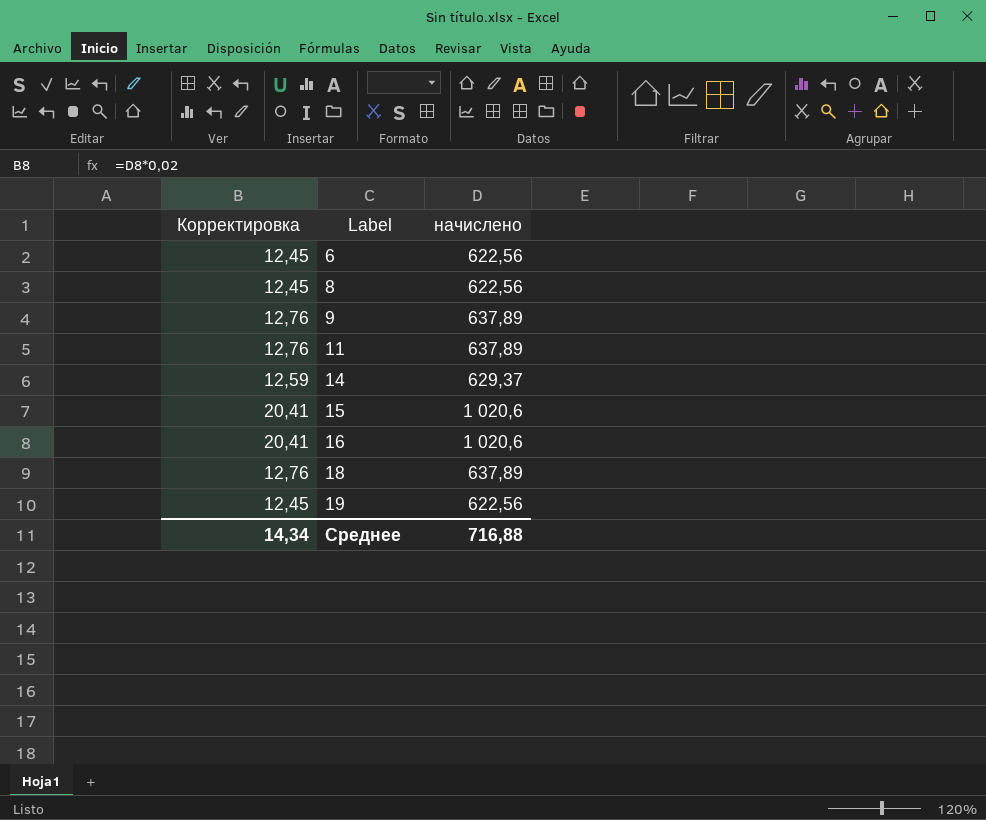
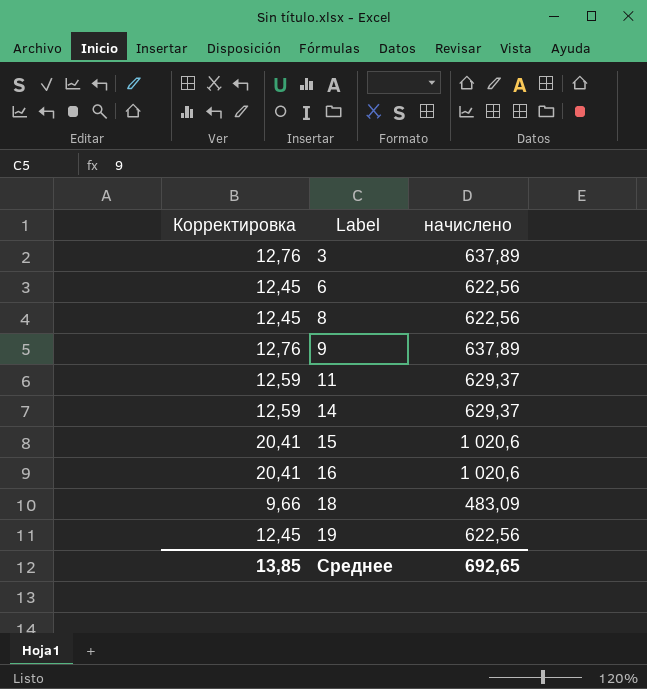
row 3: none -> 12,76 | 637,89
11 | Корректировка: 12,76 -> 12,59
11 | начислено: 637,89 -> 629,37
18 | Корректировка: 12,76 -> 9,66
18 | начислено: 637,89 -> 483,09
Среднее | Корректировка: 14,34 -> 13,85
Среднее | начислено: 716,88 -> 692,65

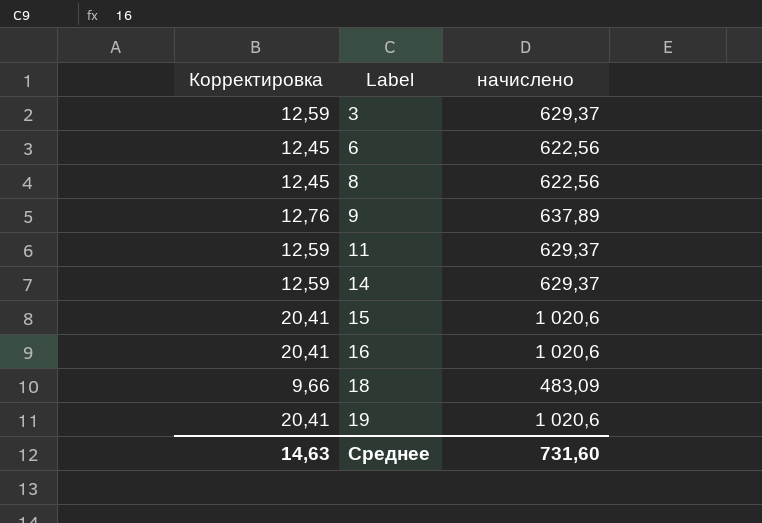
3 | Корректировка: 12,76 -> 12,59
3 | начислено: 637,89 -> 629,37
19 | Корректировка: 12,45 -> 20,41
19 | начислено: 622,56 -> 1 020,6
Среднее | Корректировка: 13,85 -> 14,63
Среднее | начислено: 692,65 -> 731,60

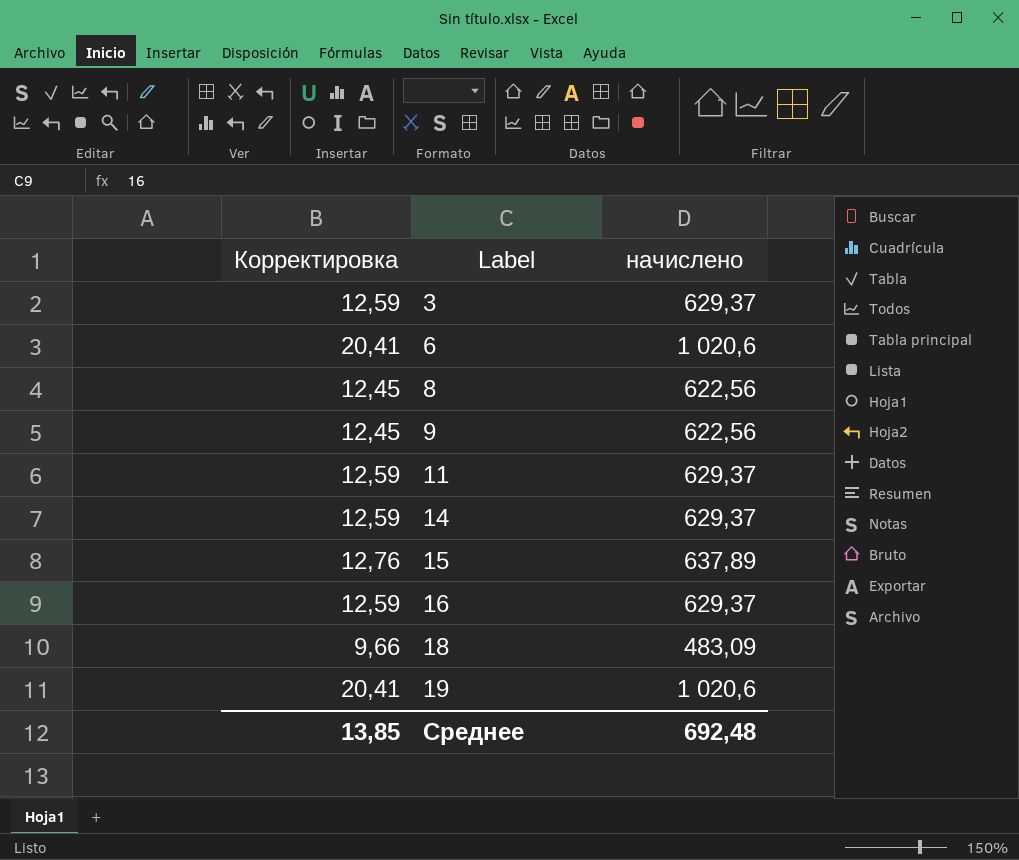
6 | Корректировка: 12,45 -> 20,41
6 | начислено: 622,56 -> 1 020,6
9 | Корректировка: 12,76 -> 12,45
9 | начислено: 637,89 -> 622,56
15 | Корректировка: 20,41 -> 12,76
15 | начислено: 1 020,6 -> 637,89
16 | Корректировка: 20,41 -> 12,59
16 | начислено: 1 020,6 -> 629,37
Среднее | Корректировка: 14,63 -> 13,85
Среднее | начислено: 731,60 -> 692,48

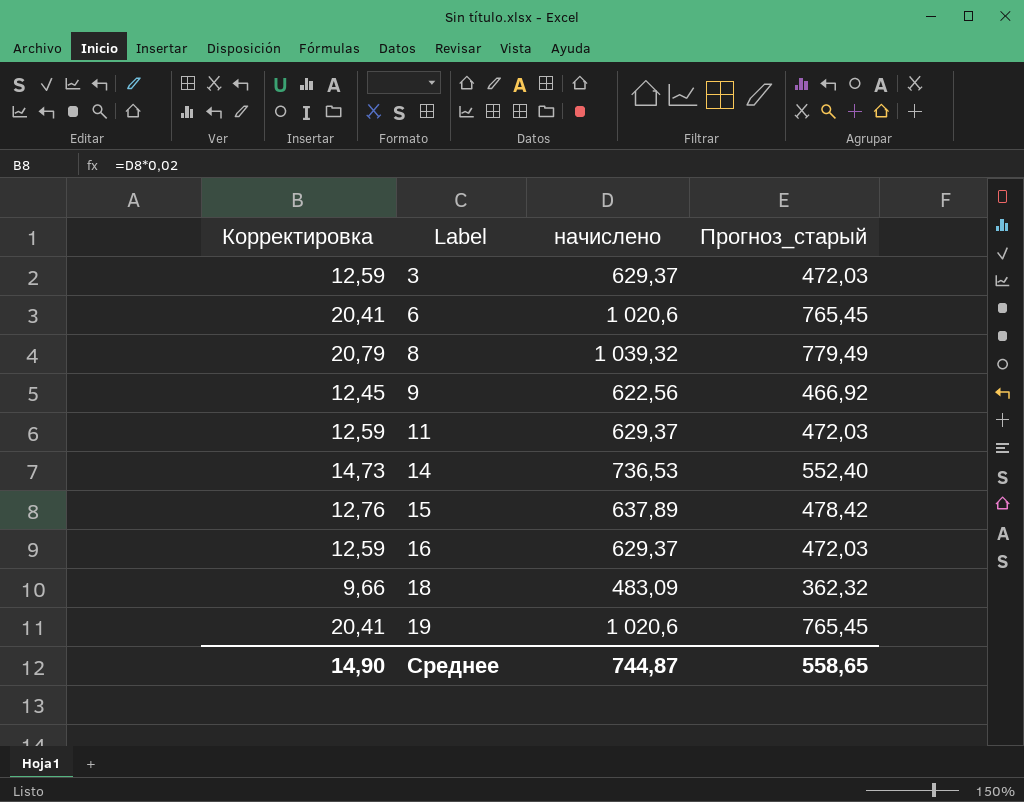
column Прогноз_старый | formula: none -> [начислено] * 0,75
8 | Корректировка: 12,45 -> 20,79
8 | начислено: 622,56 -> 1 039,32
14 | Корректировка: 12,59 -> 14,73
14 | начислено: 629,37 -> 736,53
Среднее | Корректировка: 13,85 -> 14,90
Среднее | начислено: 692,48 -> 744,87

